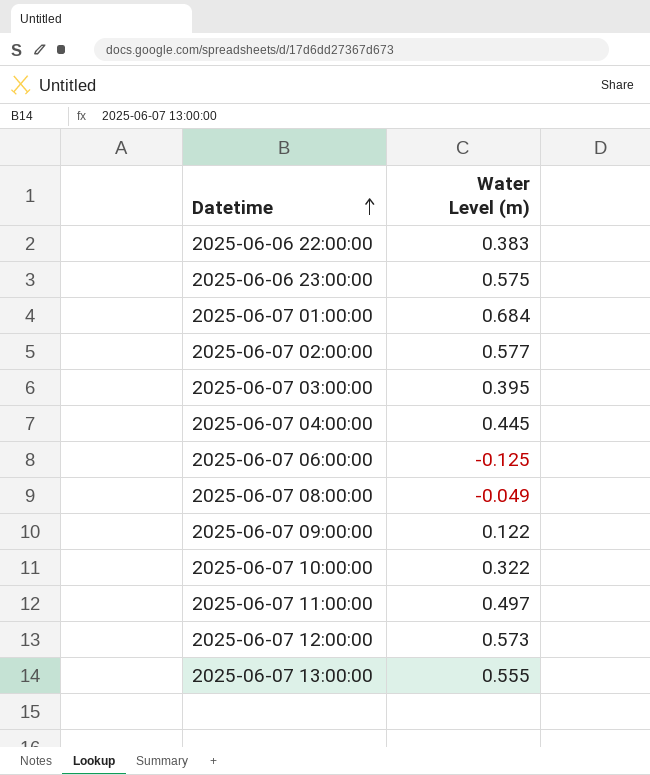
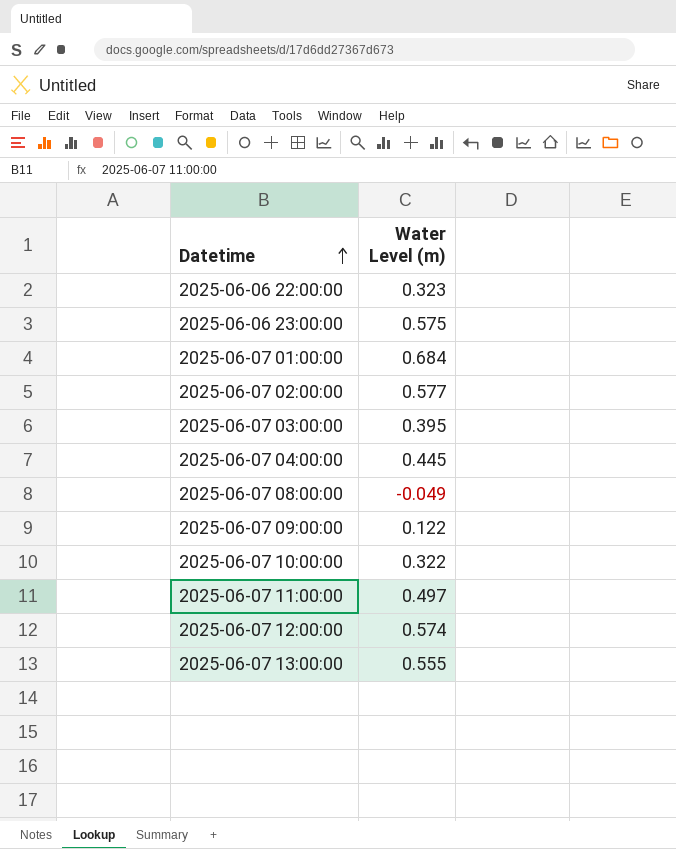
row 2025-06-07 06:00:00: -0.125 -> none
2025-06-06 22:00:00 | Water Level (m): 0.383 -> 0.323
2025-06-07 12:00:00 | Water Level (m): 0.573 -> 0.574

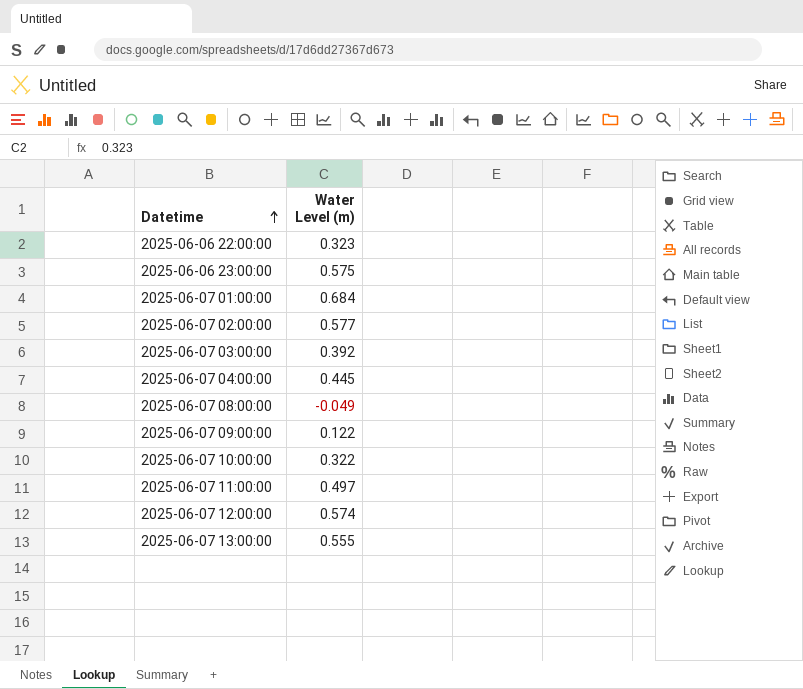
2025-06-07 03:00:00 | Water Level (m): 0.395 -> 0.392

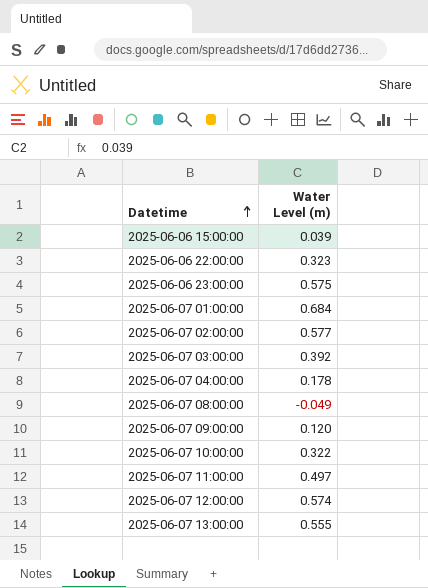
row 2025-06-06 15:00:00: none -> 0.039
2025-06-07 04:00:00 | Water Level (m): 0.445 -> 0.178
2025-06-07 09:00:00 | Water Level (m): 0.122 -> 0.120

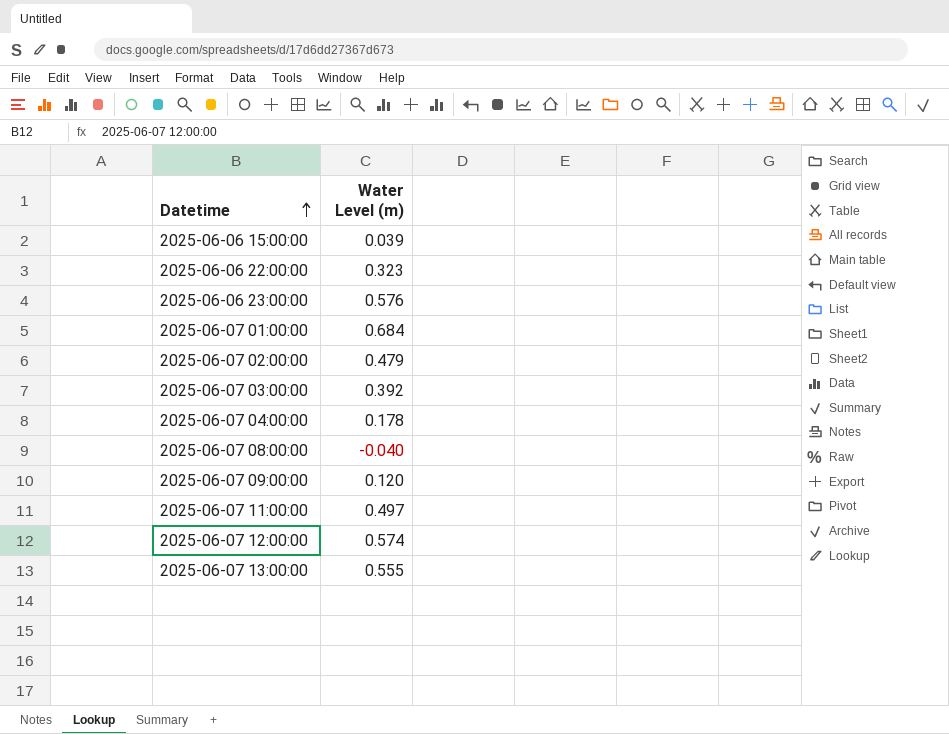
row 2025-06-07 10:00:00: 0.322 -> none
2025-06-06 23:00:00 | Water Level (m): 0.575 -> 0.576
2025-06-07 02:00:00 | Water Level (m): 0.577 -> 0.479
2025-06-07 08:00:00 | Water Level (m): -0.049 -> -0.040

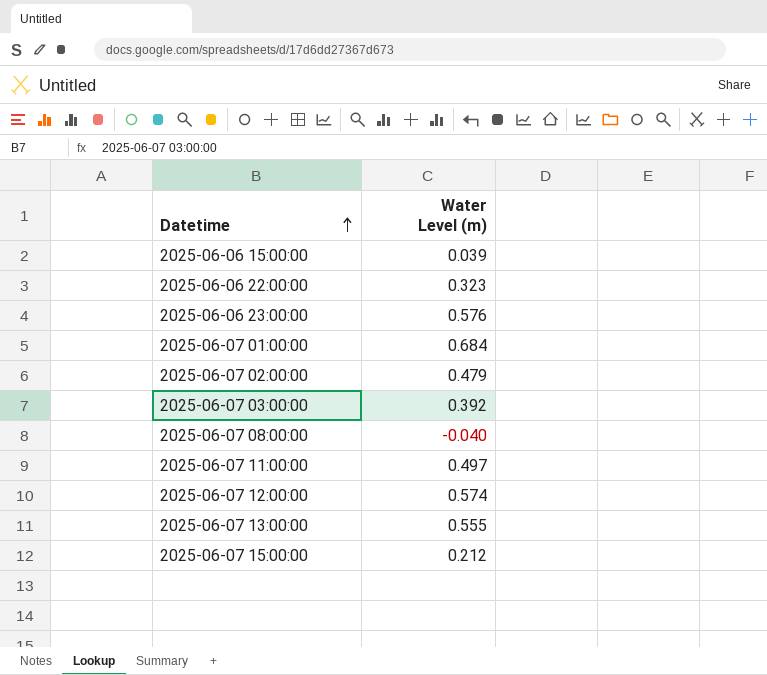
row 2025-06-07 04:00:00: 0.178 -> none
row 2025-06-07 09:00:00: 0.120 -> none
row 2025-06-07 15:00:00: none -> 0.212

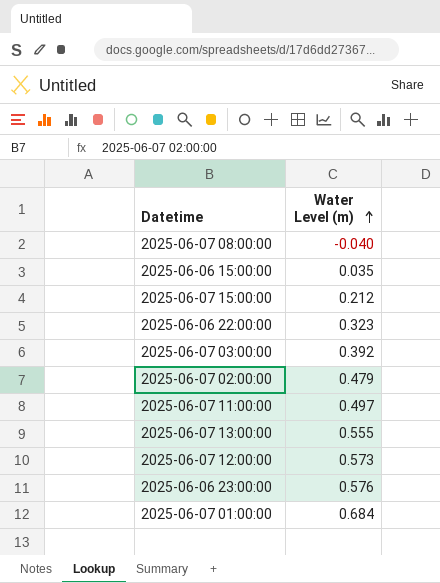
row order: Datetime ascending -> Water Level (m) ascending
2025-06-06 15:00:00 | Water Level (m): 0.039 -> 0.035
2025-06-07 12:00:00 | Water Level (m): 0.574 -> 0.573

